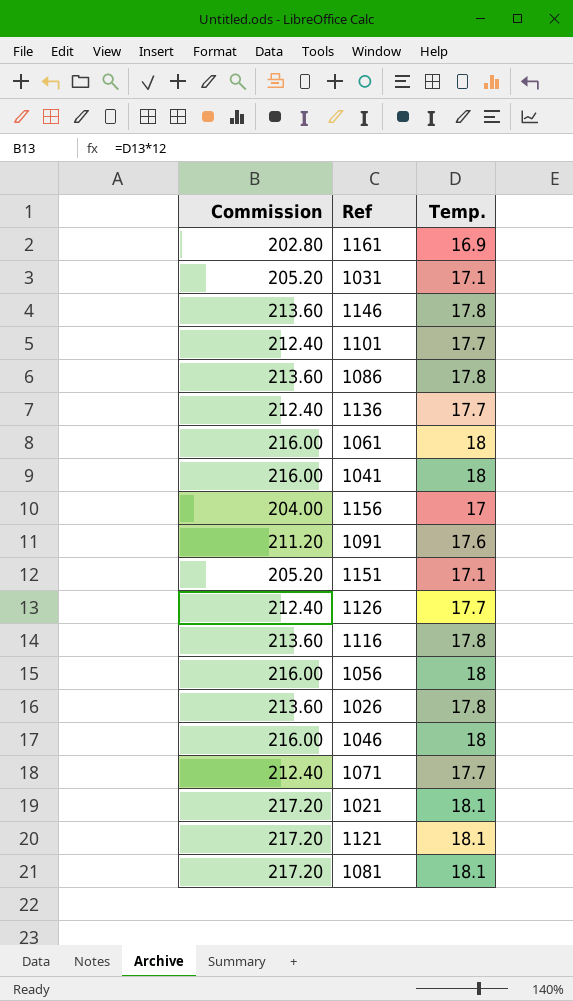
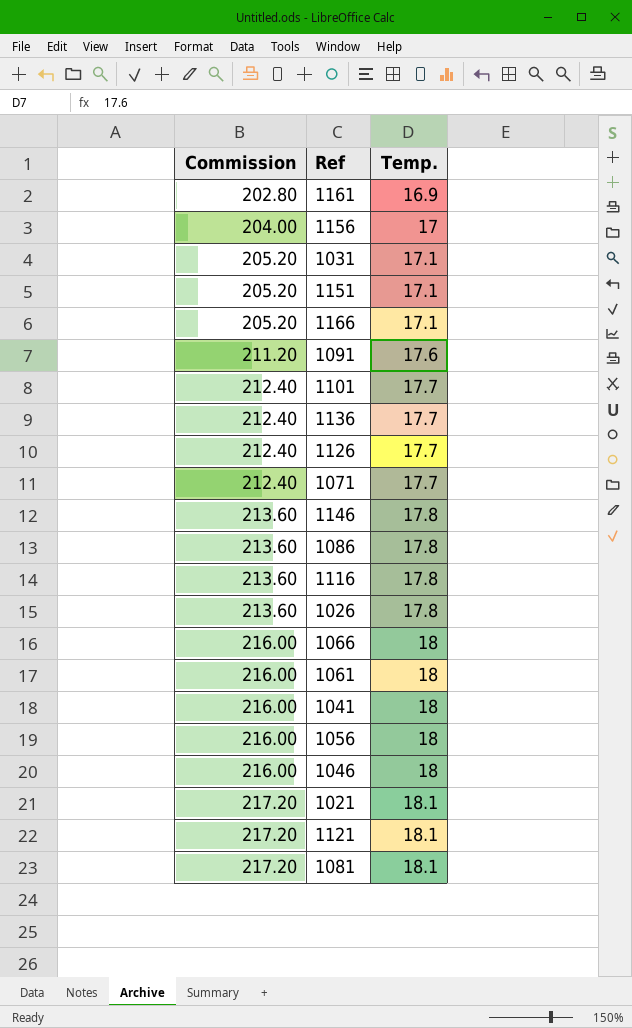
row order: none -> Commission ascending
row 1166: none -> 205.20 | 17.1
row 1066: none -> 216.00 | 18

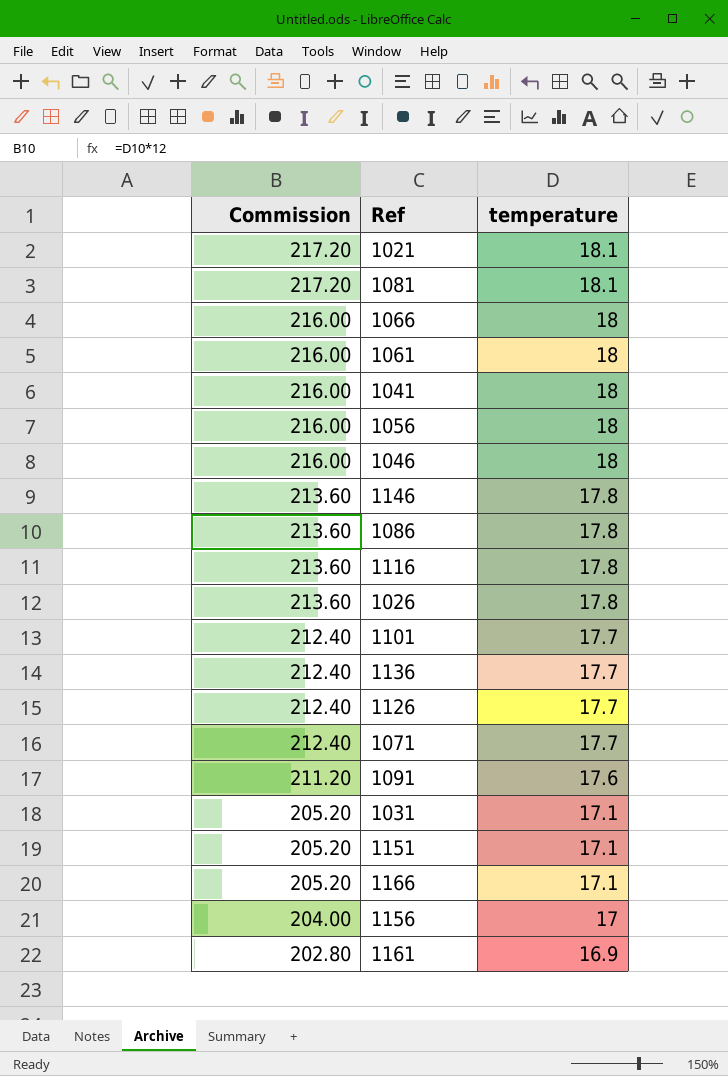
row order: Commission ascending -> Commission descending
column name: Temp. -> temperature
row 1121: 217.20 | 18.1 -> none

